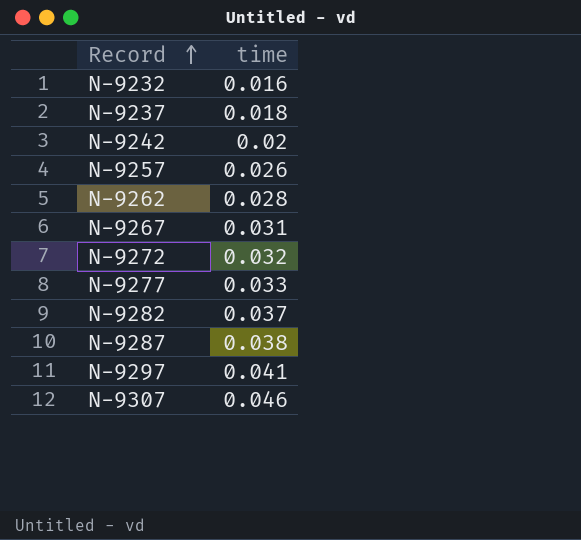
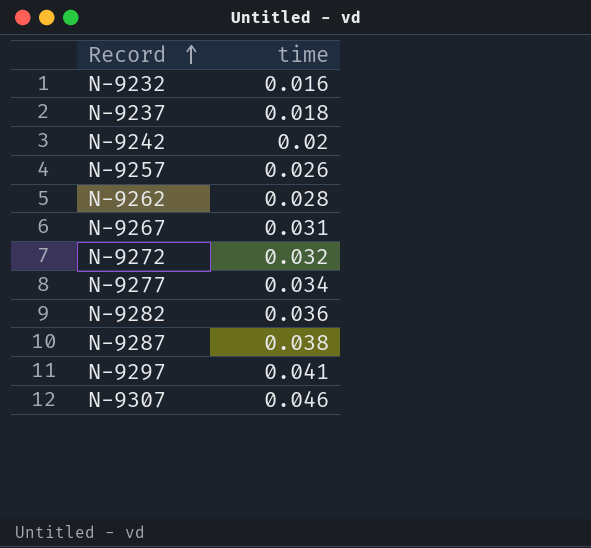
N-9277 | time: 0.033 -> 0.034
N-9282 | time: 0.037 -> 0.036

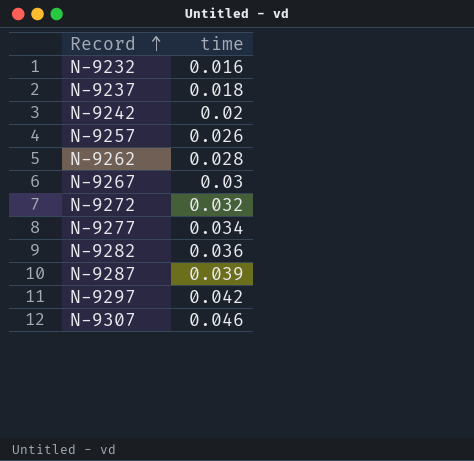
N-9267 | time: 0.031 -> 0.03
N-9287 | time: 0.038 -> 0.039
N-9297 | time: 0.041 -> 0.042

